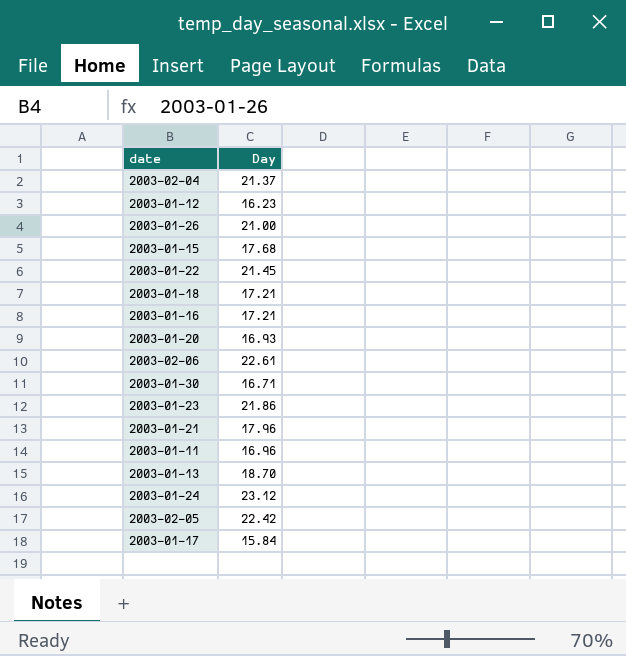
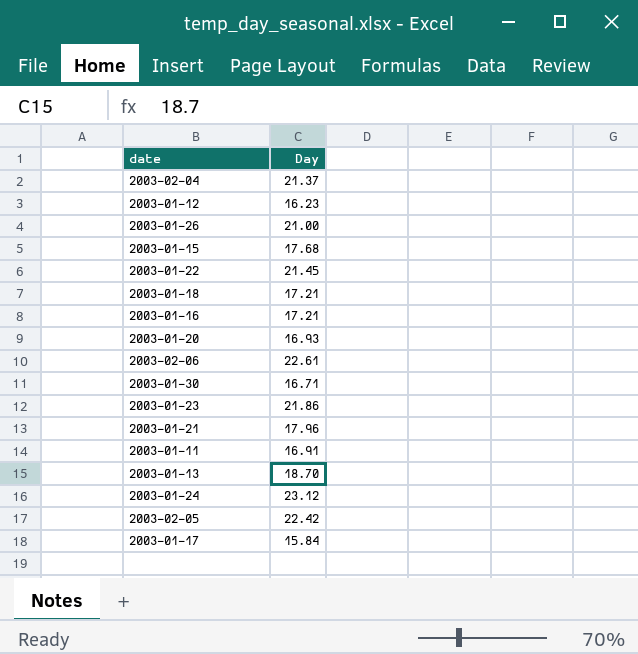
2003-01-11 | Day: 16.96 -> 16.91

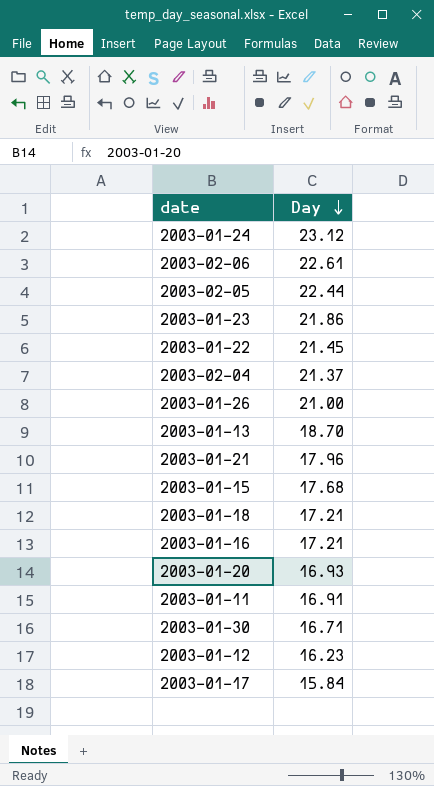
row order: none -> Day descending
2003-02-05 | Day: 22.42 -> 22.44

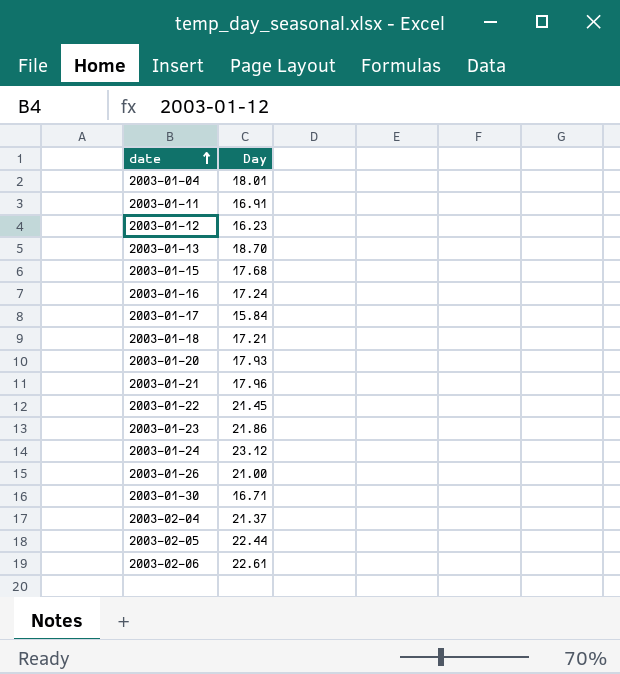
row order: Day descending -> date ascending
row 2003-01-04: none -> 18.01
2003-01-16 | Day: 17.21 -> 17.24
2003-01-20 | Day: 16.93 -> 17.93

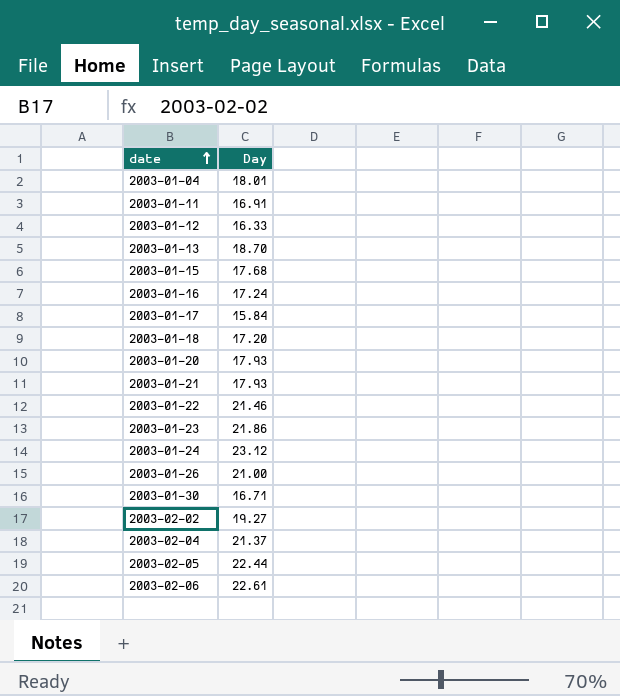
2003-01-12 | Day: 16.23 -> 16.33
2003-01-18 | Day: 17.21 -> 17.20
2003-01-21 | Day: 17.96 -> 17.93
2003-01-22 | Day: 21.45 -> 21.46
row 2003-02-02: none -> 19.27

